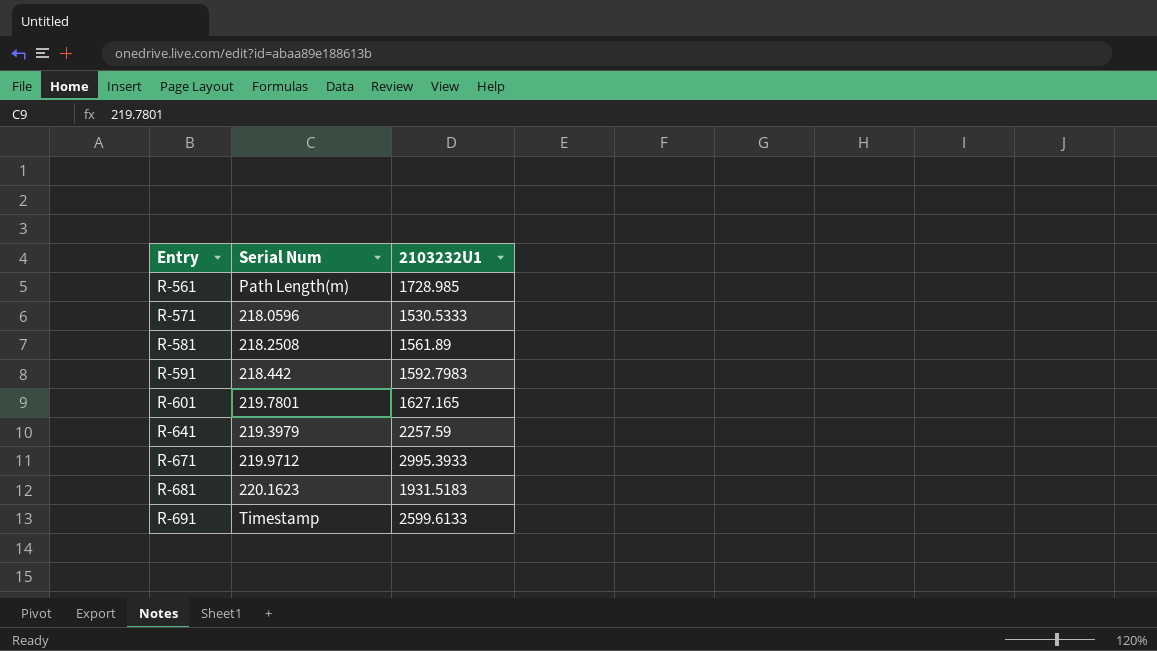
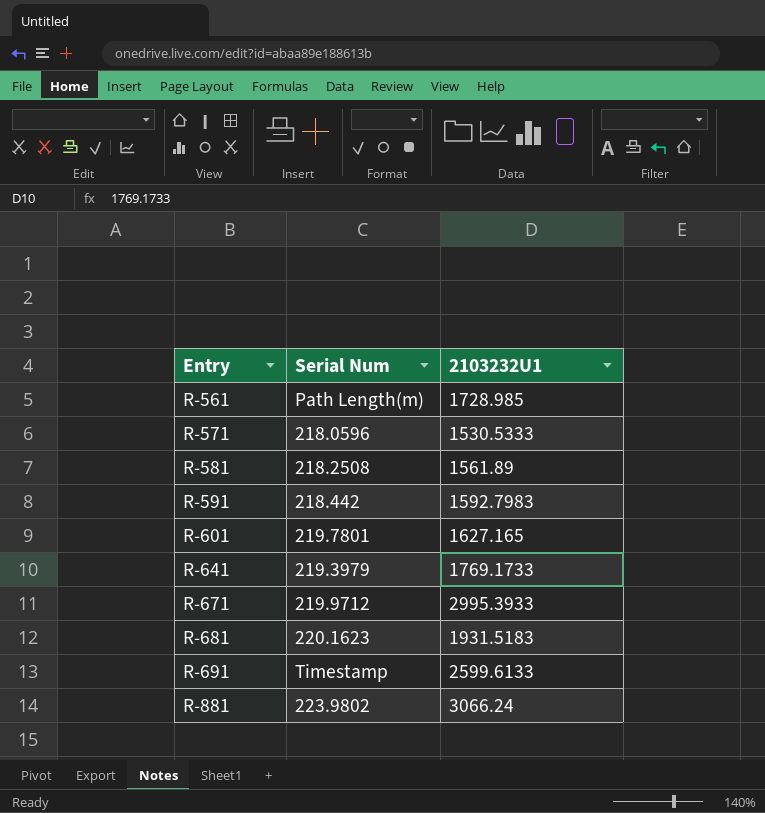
R-641 | 2103232U1: 2257.59 -> 1769.1733
row R-881: none -> 223.9802 | 3066.24

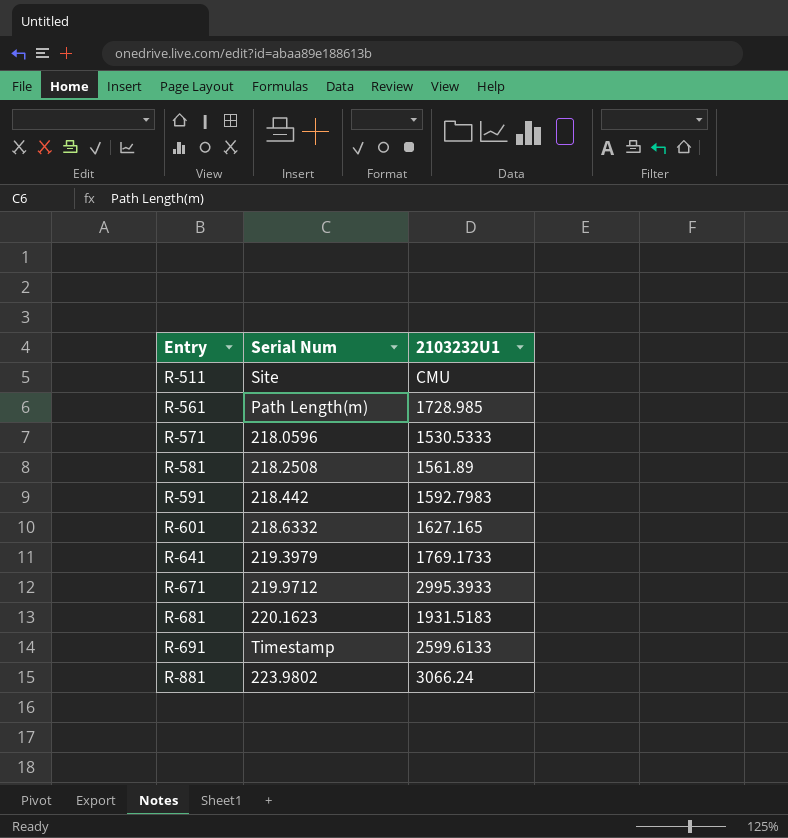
row R-511: none -> Site | CMU
R-601 | Serial Num: 219.7801 -> 218.6332

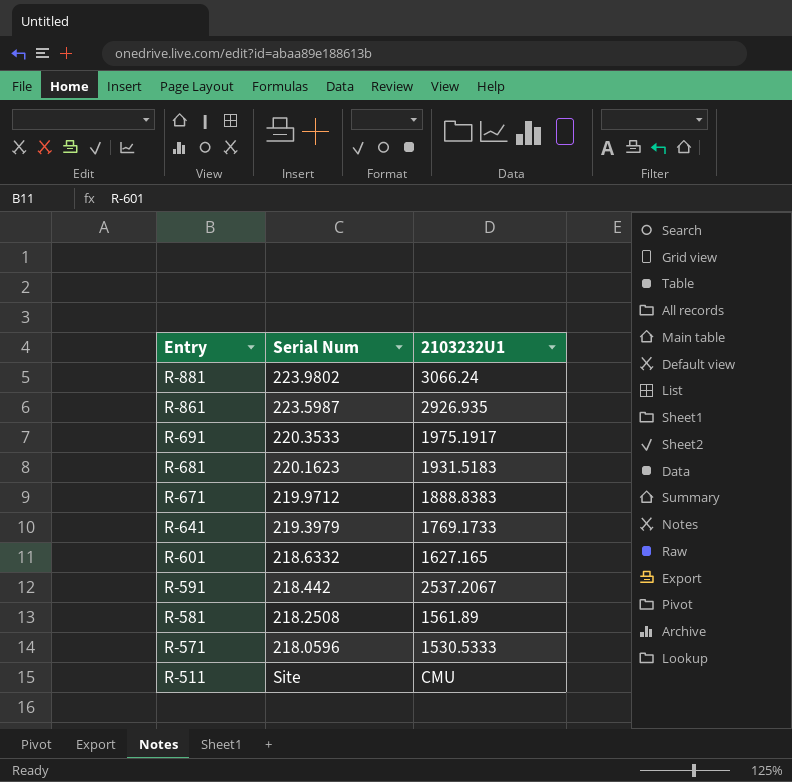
row order: Entry ascending -> Entry descending
row R-561: Path Length(m) | 1728.985 -> none
row R-861: none -> 223.5987 | 2926.935
R-691 | Serial Num: Timestamp -> 220.3533
R-691 | 2103232U1: 2599.6133 -> 1975.1917
R-671 | 2103232U1: 2995.3933 -> 1888.8383
R-591 | 2103232U1: 1592.7983 -> 2537.2067

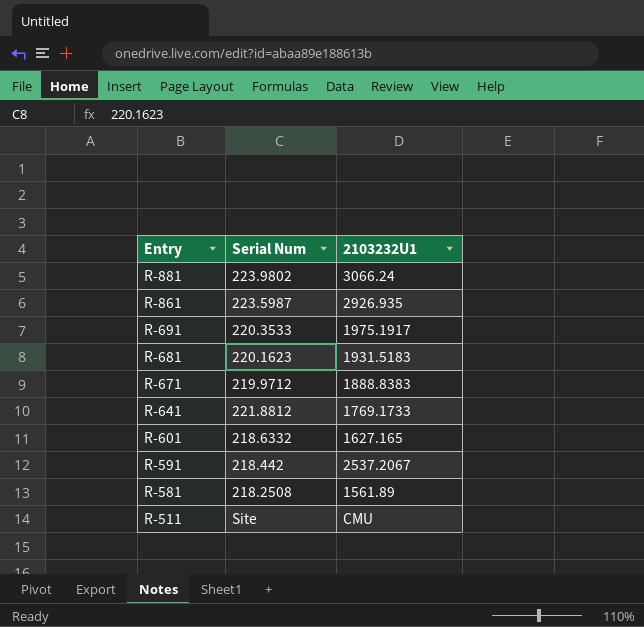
row R-571: 218.0596 | 1530.5333 -> none
R-641 | Serial Num: 219.3979 -> 221.8812

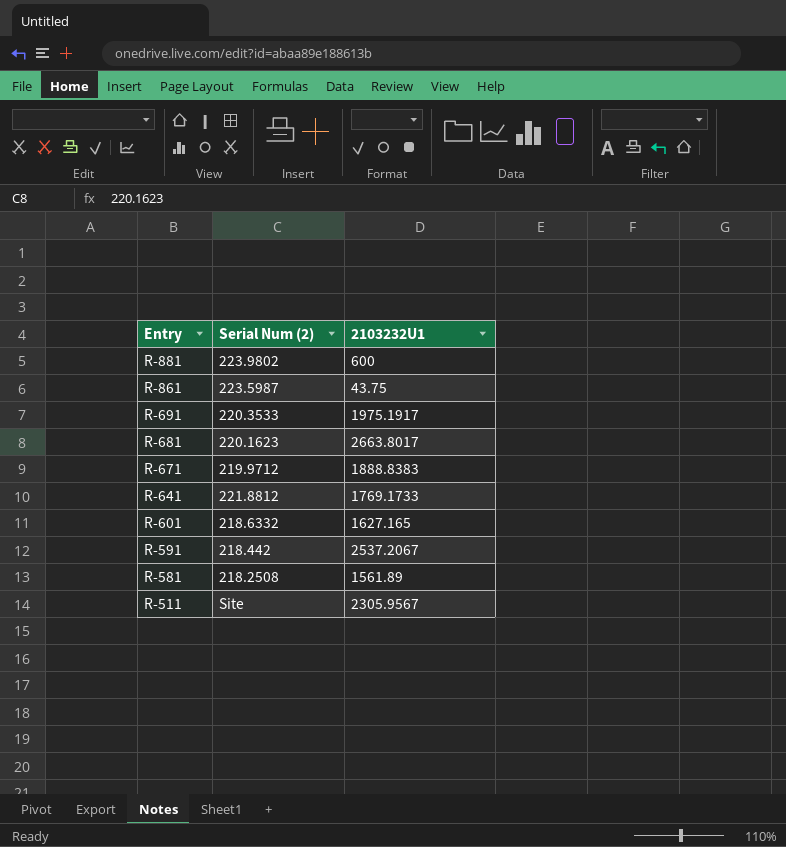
column name: Serial Num -> Serial Num (2)
R-881 | 2103232U1: 3066.24 -> 600
R-861 | 2103232U1: 2926.935 -> 43.75
R-681 | 2103232U1: 1931.5183 -> 2663.8017
R-511 | 2103232U1: CMU -> 2305.9567

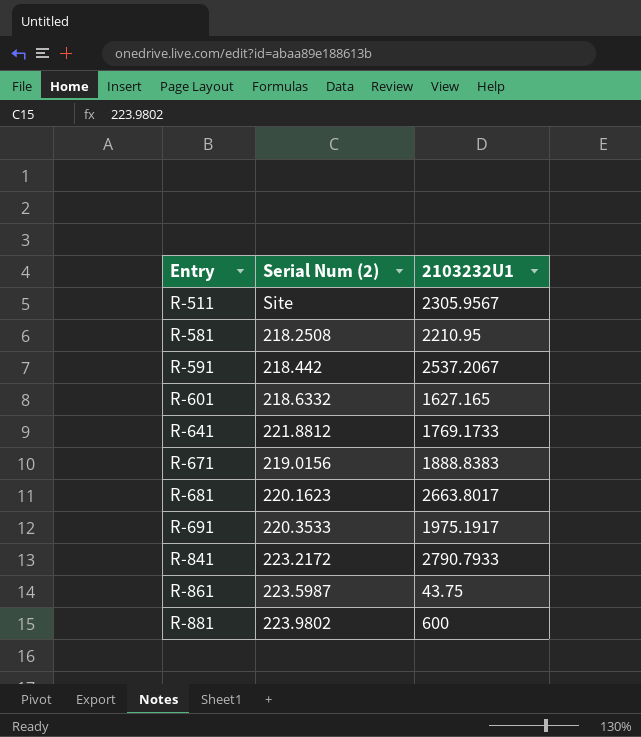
row order: Entry descending -> Entry ascending
R-581 | 2103232U1: 1561.89 -> 2210.95
R-671 | Serial Num (2): 219.9712 -> 219.0156
row R-841: none -> 223.2172 | 2790.7933

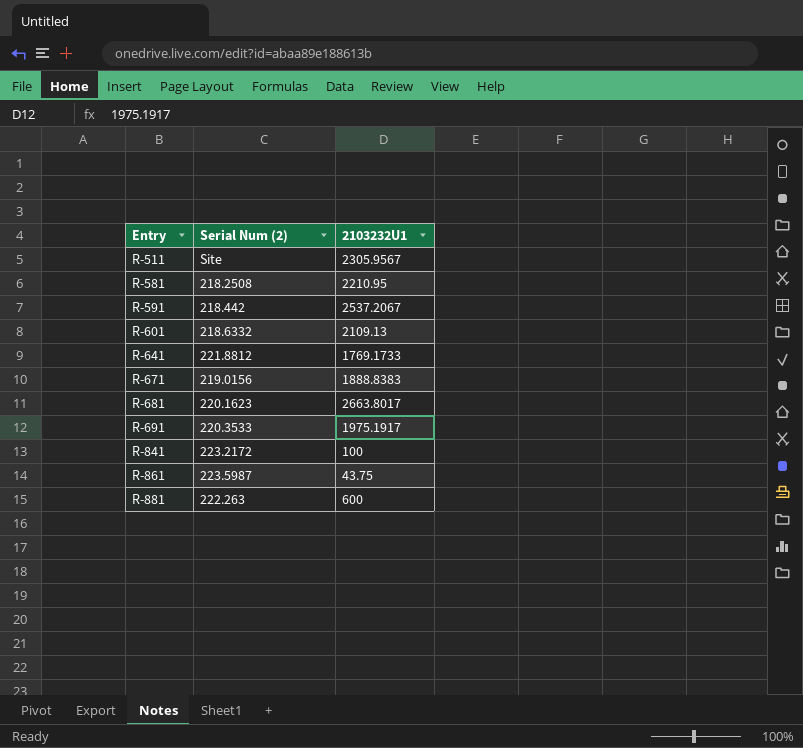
R-601 | 2103232U1: 1627.165 -> 2109.13
R-841 | 2103232U1: 2790.7933 -> 100
R-881 | Serial Num (2): 223.9802 -> 222.263

